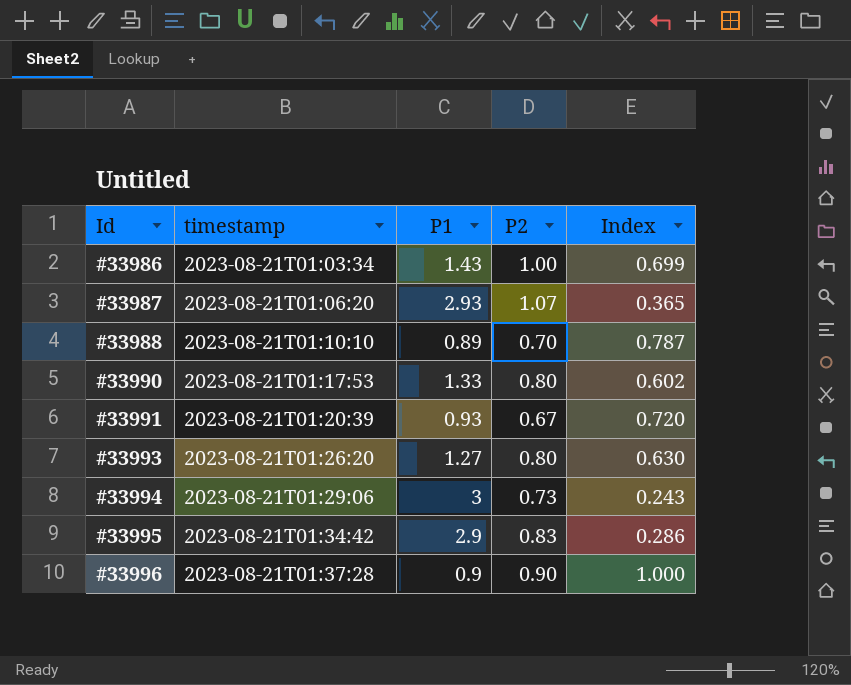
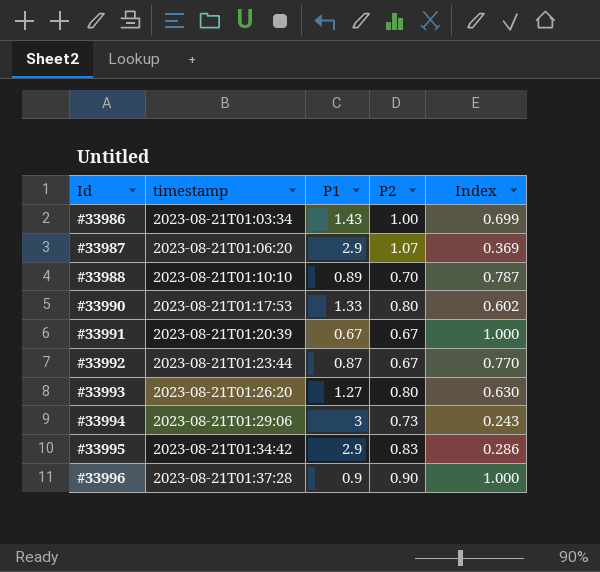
#33987 | P1: 2.93 -> 2.9
#33987 | Index: 0.365 -> 0.369
#33991 | P1: 0.93 -> 0.67
#33991 | Index: 0.720 -> 1.000
row #33992: none -> 2023-08-21T01:23:44 | 0.87 | 0.67 | 0.770

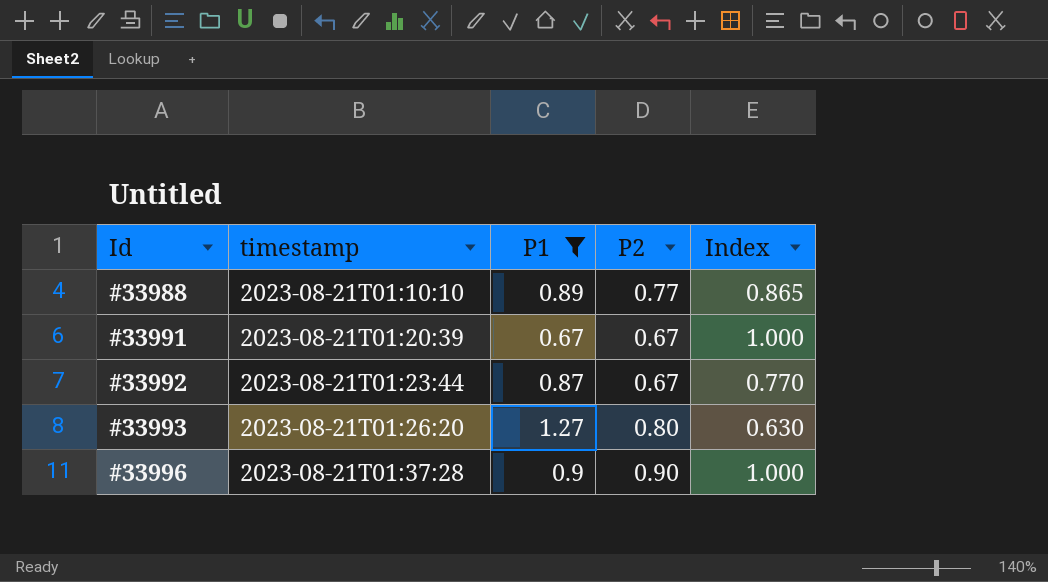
filter: none -> P1 <= 1.27
#33988 | P2: 0.70 -> 0.77
#33988 | Index: 0.787 -> 0.865

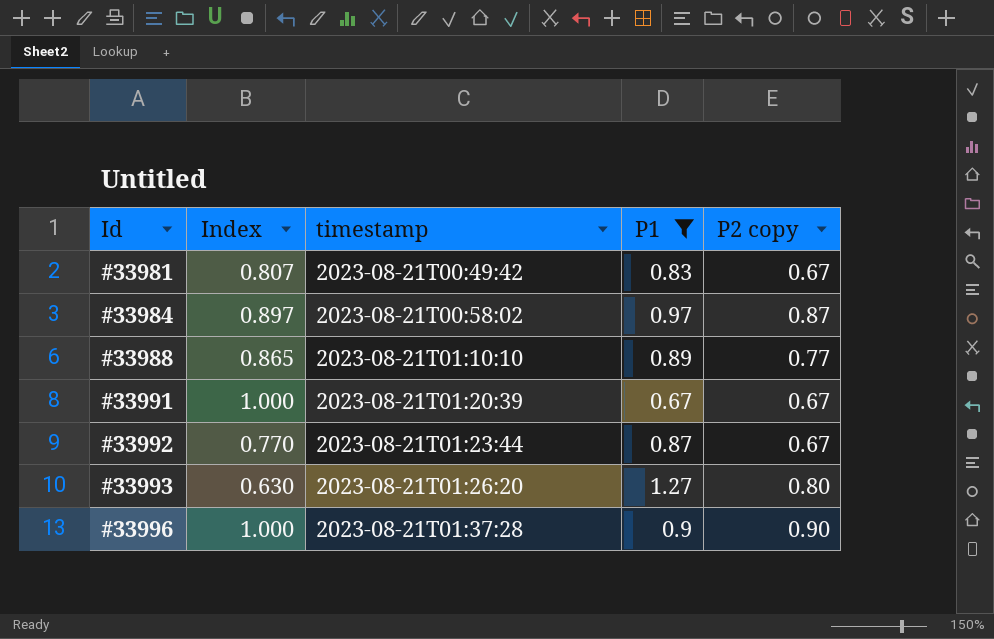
column Index | position: 5 -> 2
column name: P2 -> P2 copy
row #33981: none -> 0.807 | 2023-08-21T00:49:42 | 0.83 | 0.67
row #33984: none -> 0.897 | 2023-08-21T00:58:02 | 0.97 | 0.87

